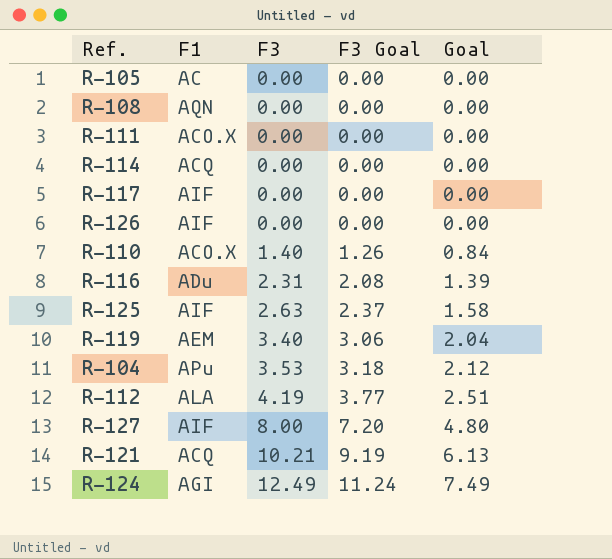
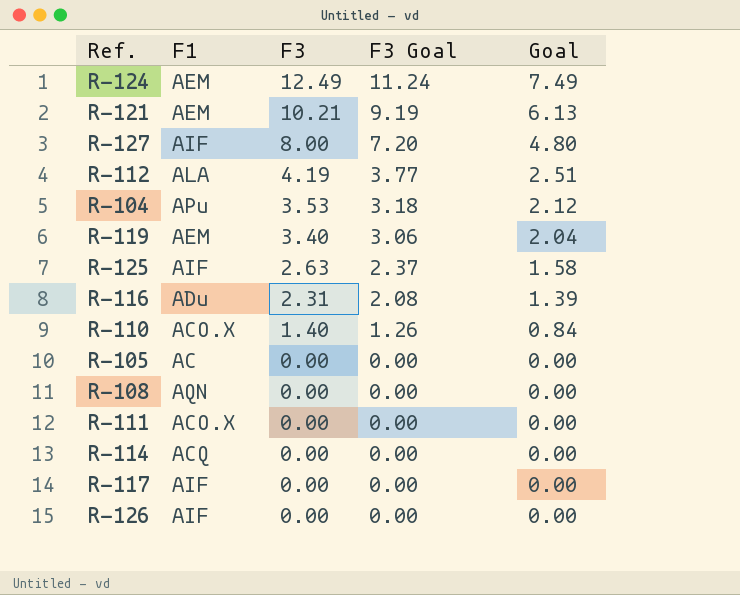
row order: F3 ascending -> F3 descending
R-124 | F1: AGI -> AEM
R-121 | F1: ACQ -> AEM

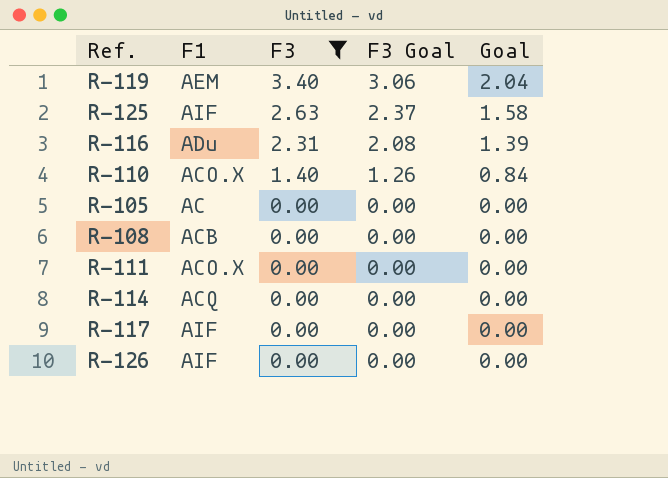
filter: none -> F3 <= 3.40
R-108 | F1: AQN -> ACB

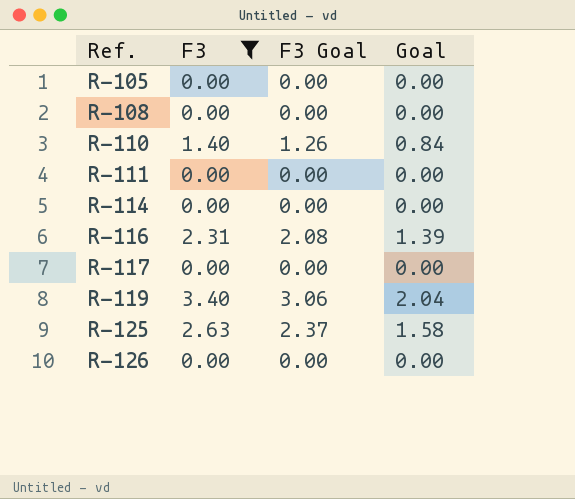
row order: F3 descending -> Ref. ascending
column F1 | position: 2 -> none

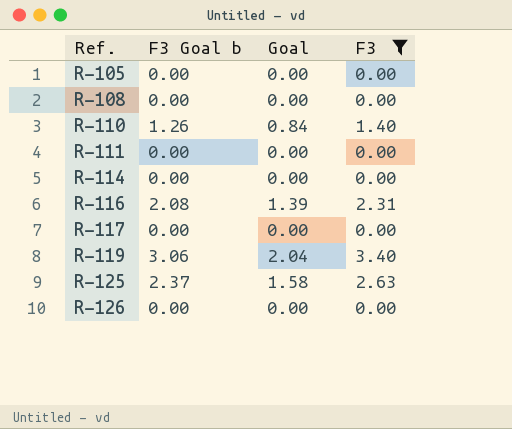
column name: F3 Goal -> F3 Goal b
column F3 | position: 2 -> 4

